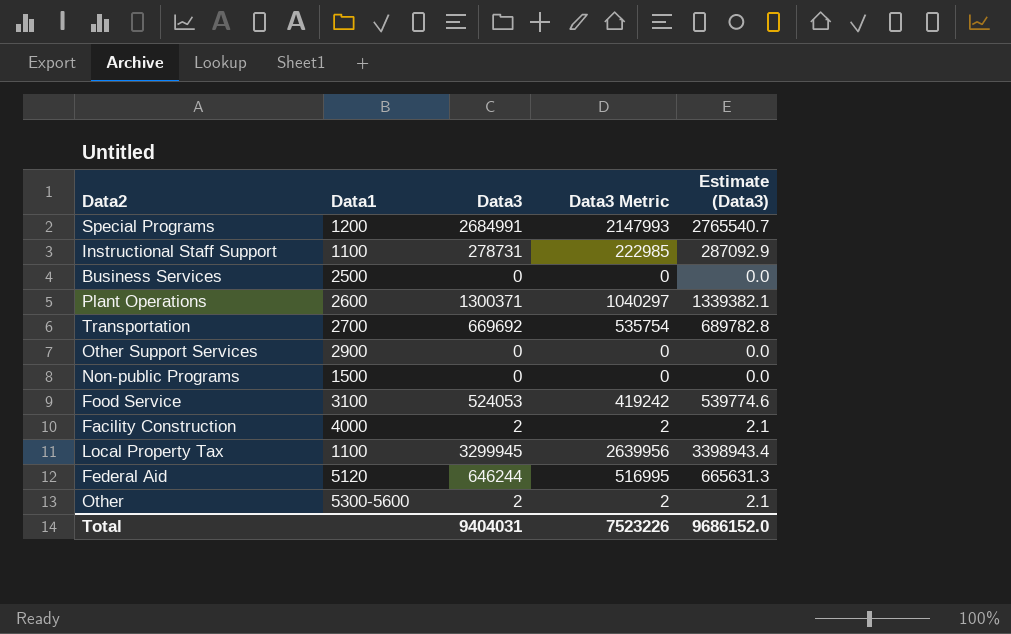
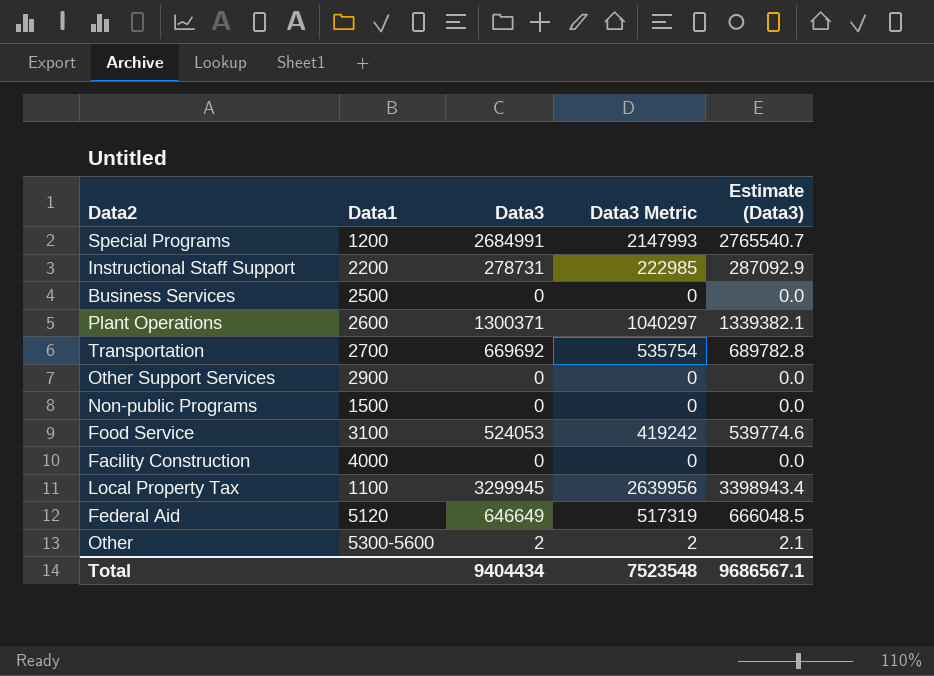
Instructional Staff Support | Data1: 1100 -> 2200
Facility Construction | Data3: 2 -> 0
Facility Construction | Data3 Metric: 2 -> 0
Facility Construction | Estimate (Data3): 2.1 -> 0.0
Federal Aid | Data3: 646244 -> 646649
Federal Aid | Data3 Metric: 516995 -> 517319
Federal Aid | Estimate (Data3): 665631.3 -> 666048.5
Total | Data3: 9404031 -> 9404434
Total | Data3 Metric: 7523226 -> 7523548
Total | Estimate (Data3): 9686152.0 -> 9686567.1

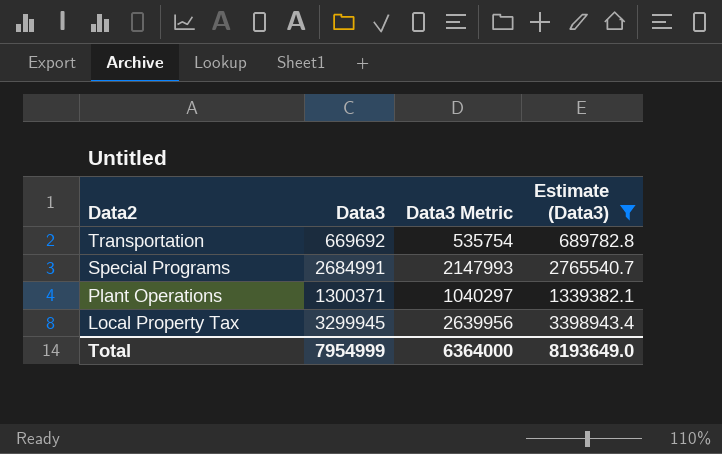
filter: none -> Estimate (Data3) >= 689782.8
row order: none -> Data2 descending
column Data1 | position: 2 -> none
Total | Data3: 9404434 -> 7954999
Total | Data3 Metric: 7523548 -> 6364000
Total | Estimate (Data3): 9686567.1 -> 8193649.0

